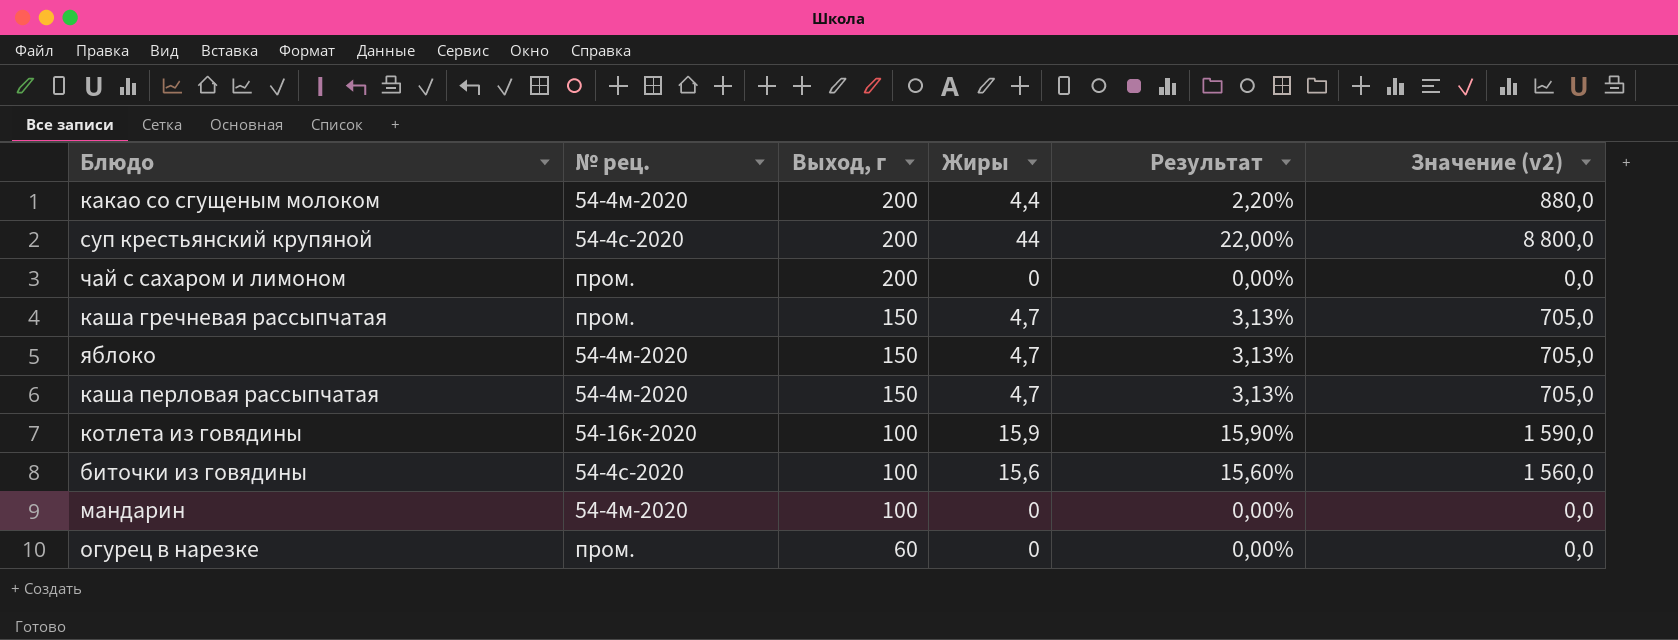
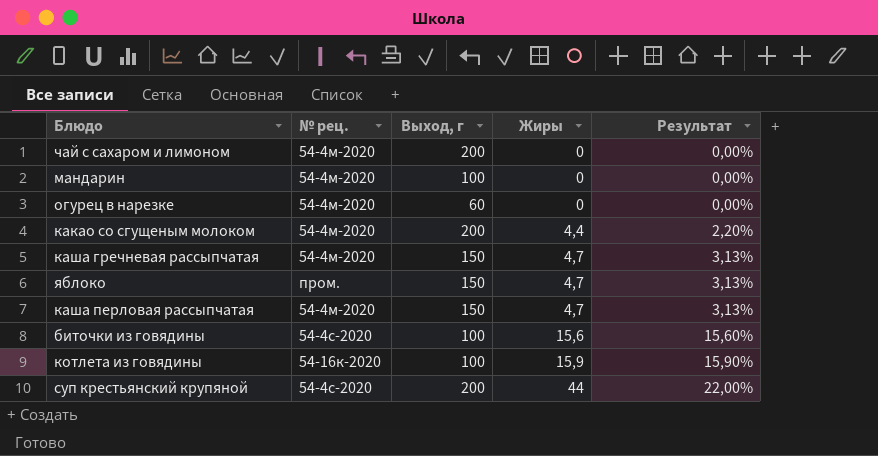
row order: Выход, г descending -> Жиры ascending
column Значение (v2) | formula: [Выход, г] * [Жиры] -> none
чай с сахаром и лимоном | № рец.: пром. -> 54-4м-2020
огурец в нарезке | № рец.: пром. -> 54-4м-2020
каша гречневая рассыпчатая | № рец.: пром. -> 54-4м-2020
яблоко | № рец.: 54-4м-2020 -> пром.

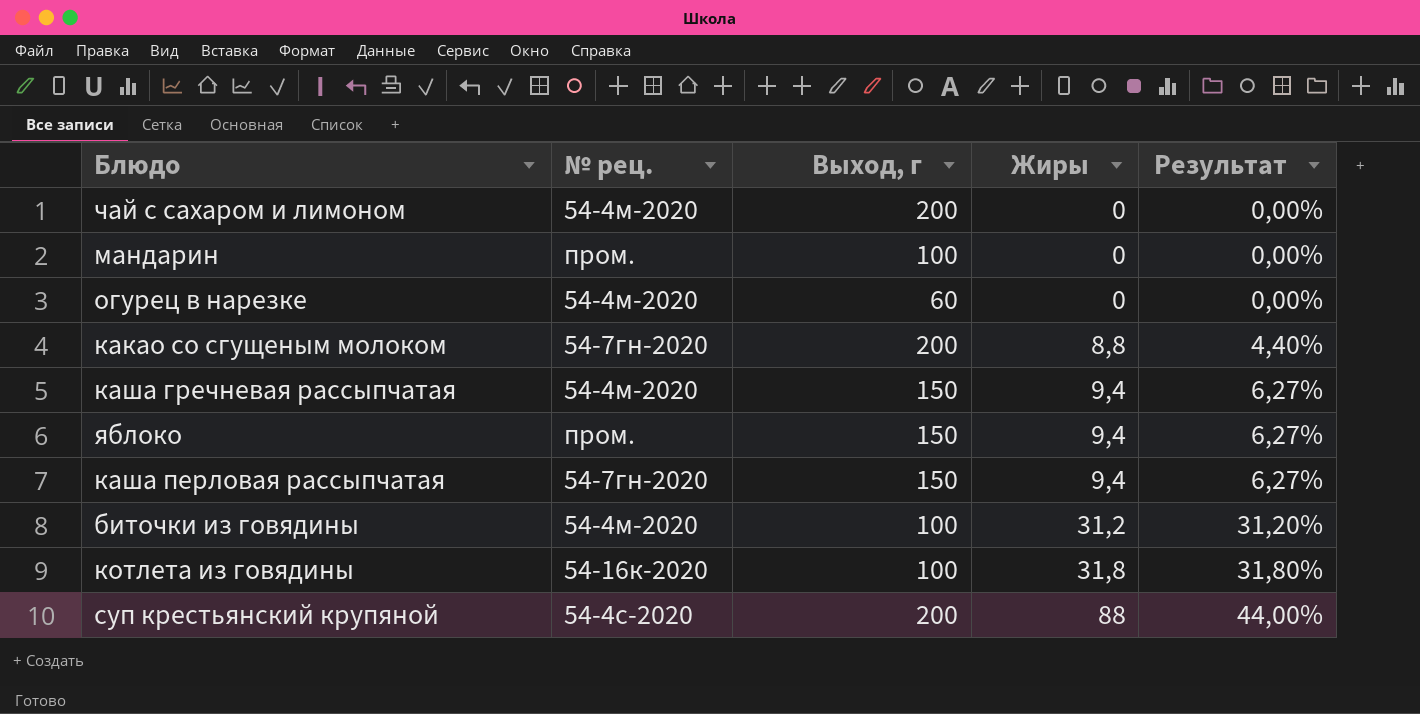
мандарин | № рец.: 54-4м-2020 -> пром.
какао со сгущеным молоком | № рец.: 54-4м-2020 -> 54-7гн-2020
какао со сгущеным молоком | Жиры: 4,4 -> 8,8
какао со сгущеным молоком | Результат: 2,20% -> 4,40%
каша гречневая рассыпчатая | Жиры: 4,7 -> 9,4
каша гречневая рассыпчатая | Результат: 3,13% -> 6,27%
яблоко | Жиры: 4,7 -> 9,4
яблоко | Результат: 3,13% -> 6,27%
каша перловая рассыпчатая | № рец.: 54-4м-2020 -> 54-7гн-2020
каша перловая рассыпчатая | Жиры: 4,7 -> 9,4
каша перловая рассыпчатая | Результат: 3,13% -> 6,27%
биточки из говядины | № рец.: 54-4с-2020 -> 54-4м-2020
биточки из говядины | Жиры: 15,6 -> 31,2
биточки из говядины | Результат: 15,60% -> 31,20%
котлета из говядины | Жиры: 15,9 -> 31,8
котлета из говядины | Результат: 15,90% -> 31,80%
суп крестьянский крупяной | Жиры: 44 -> 88
суп крестьянский крупяной | Результат: 22,00% -> 44,00%

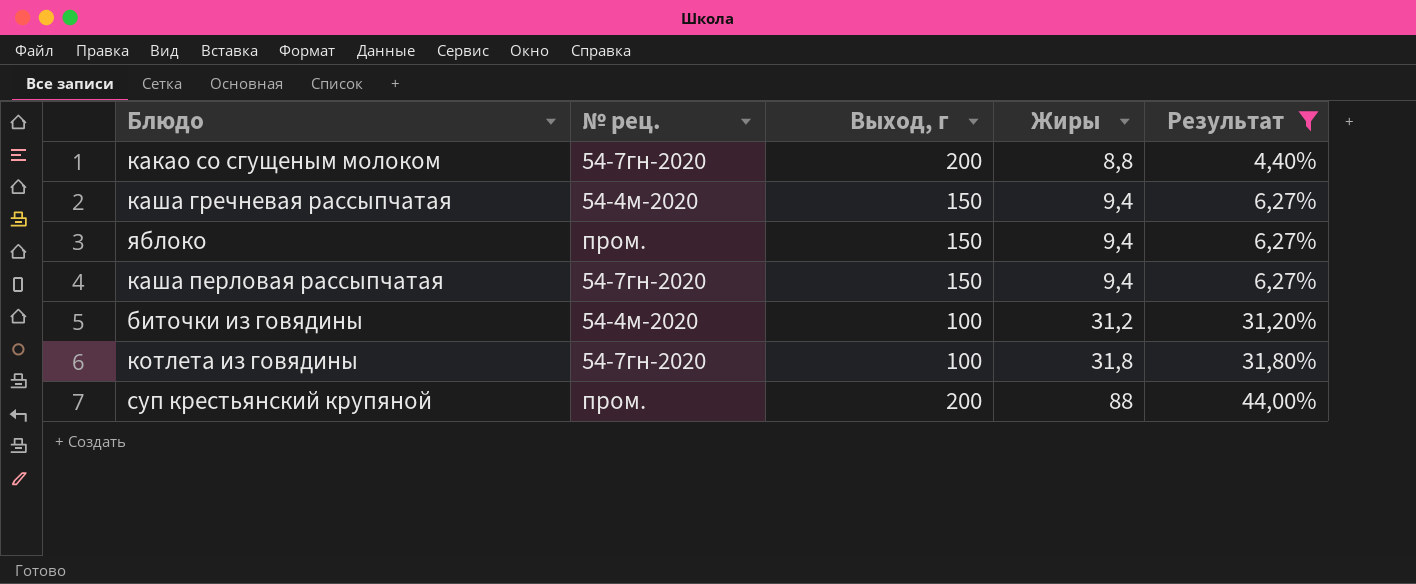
filter: none -> Результат != 0,00%
котлета из говядины | № рец.: 54-16к-2020 -> 54-7гн-2020
суп крестьянский крупяной | № рец.: 54-4с-2020 -> пром.

